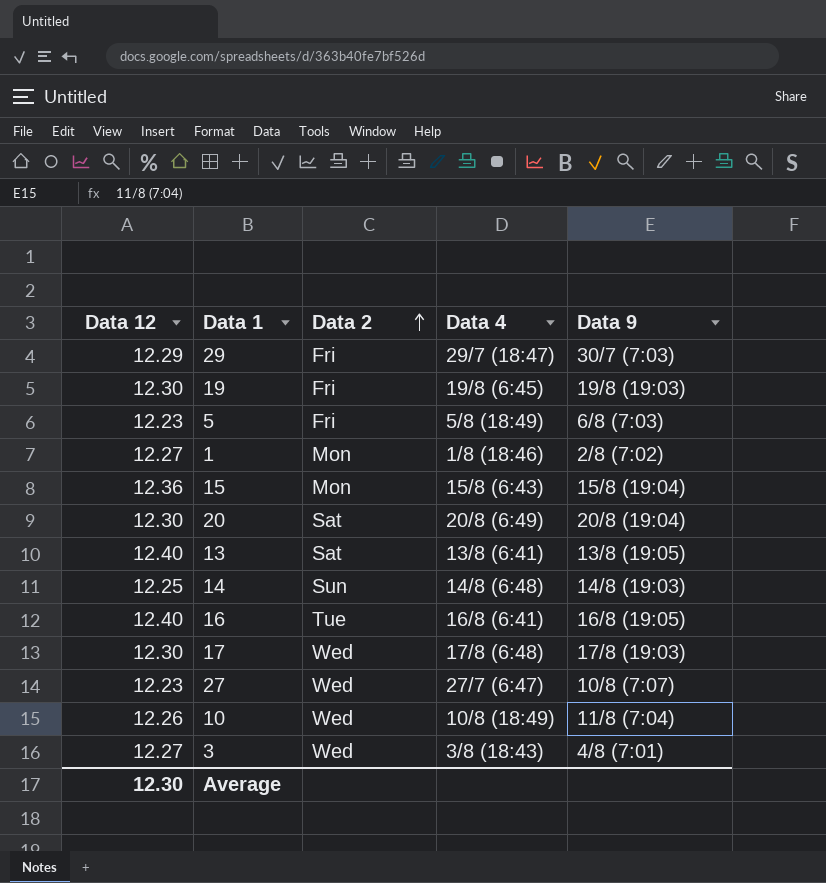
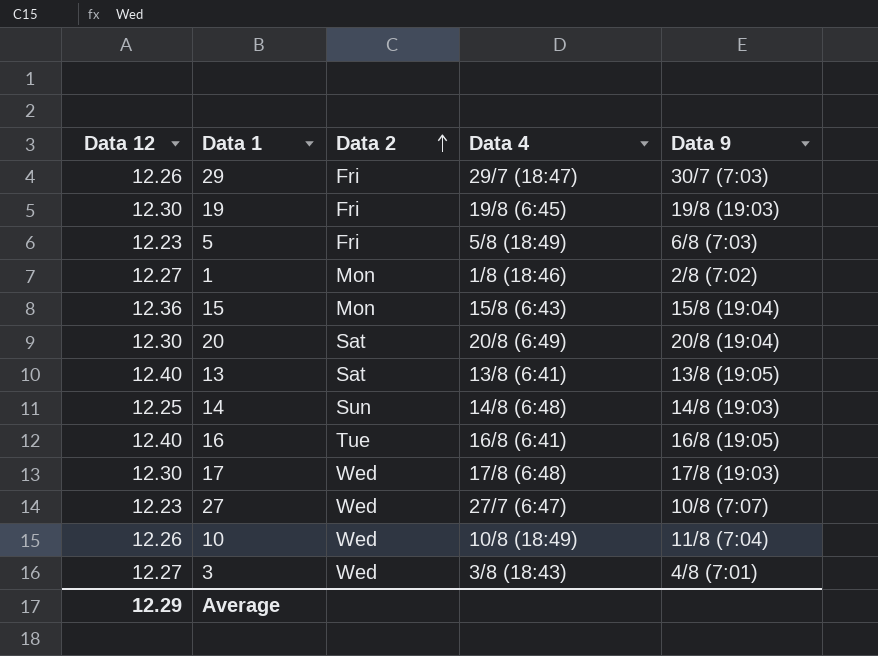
29 | Data 12: 12.29 -> 12.26
Average | Data 12: 12.30 -> 12.29

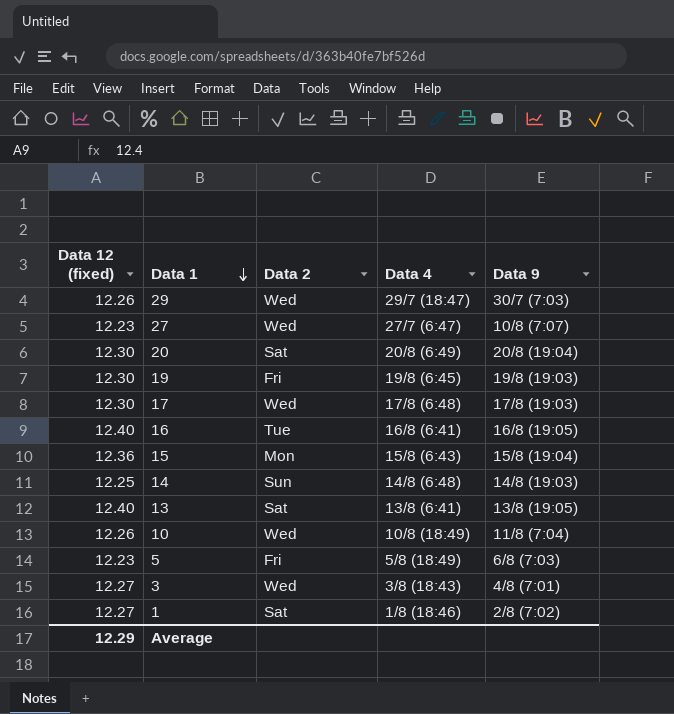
row order: Data 2 ascending -> Data 1 descending
column name: Data 12 -> Data 12 (fixed)
29 | Data 2: Fri -> Wed
1 | Data 2: Mon -> Sat

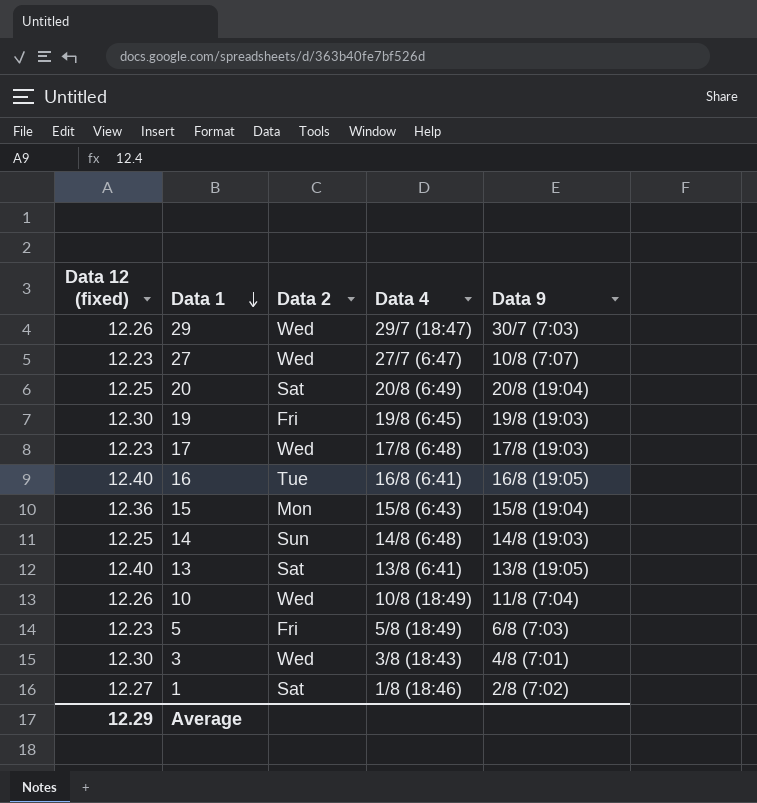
20 | Data 12 (fixed): 12.30 -> 12.25
17 | Data 12 (fixed): 12.30 -> 12.23
3 | Data 12 (fixed): 12.27 -> 12.30

